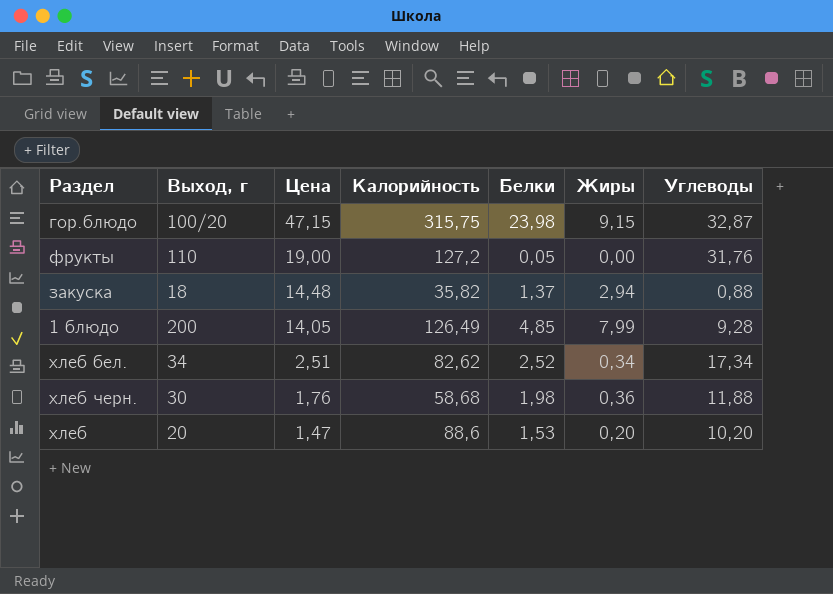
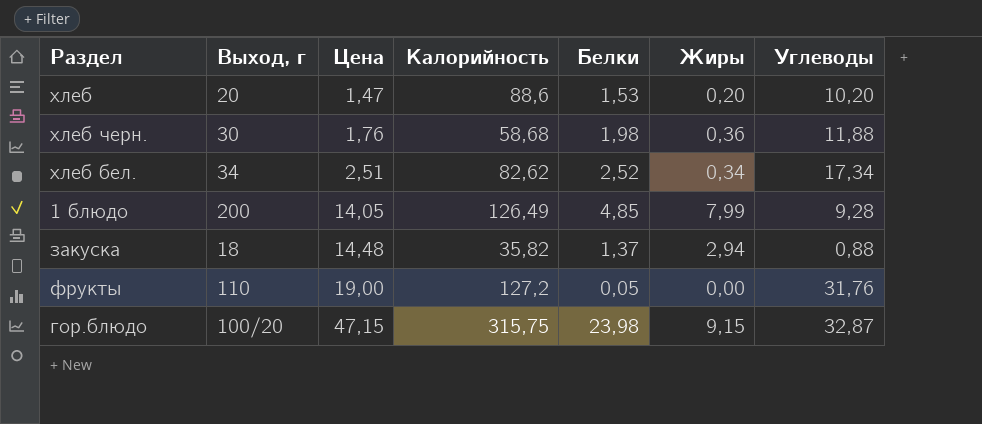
row order: Цена descending -> Цена ascending

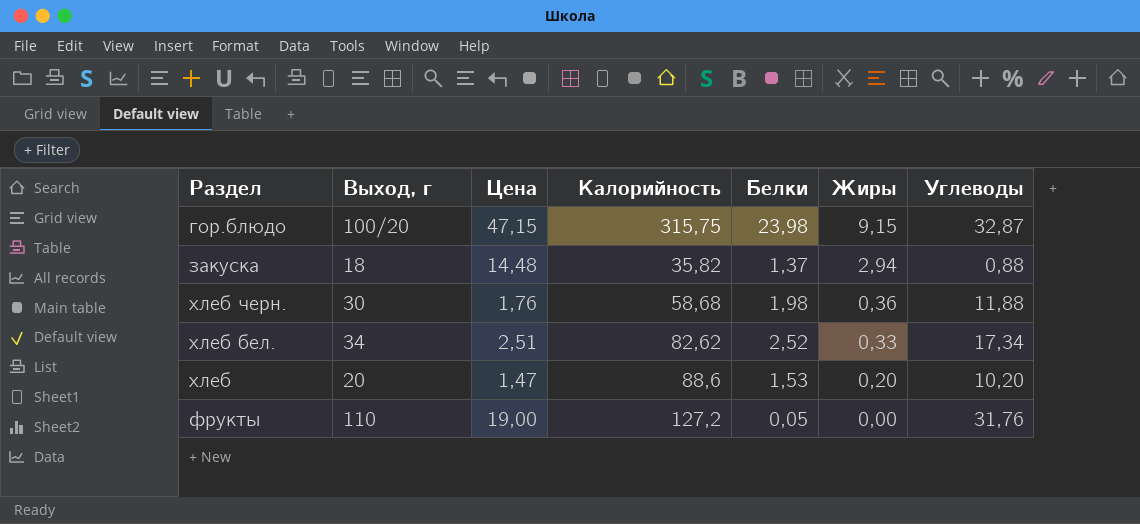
row order: Цена ascending -> Жиры descending
row 1 блюдо: 200 | 14,05 | 126,49 | 4,85 | 7,99 | 9,28 -> none
хлеб бел. | Жиры: 0,34 -> 0,33

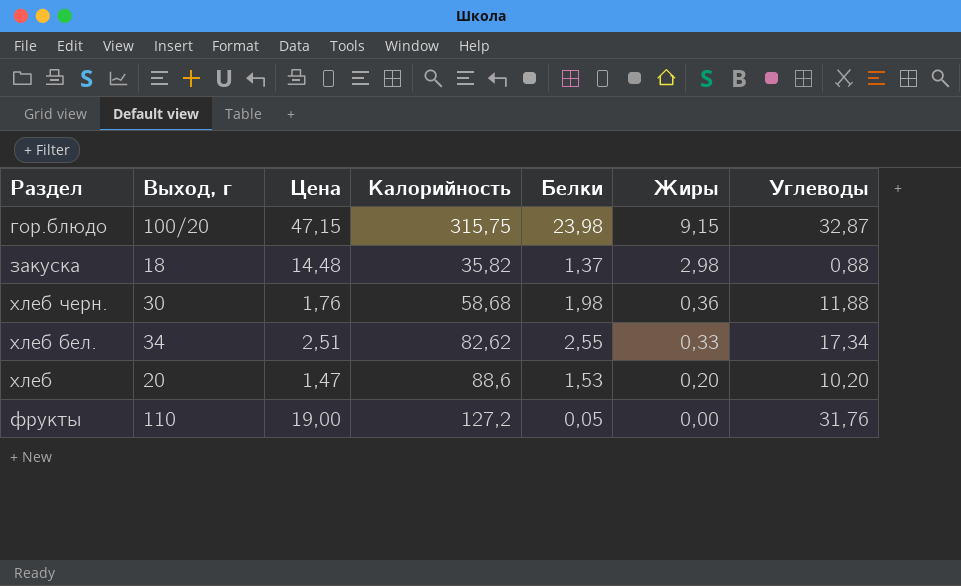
закуска | Жиры: 2,94 -> 2,98
хлеб бел. | Белки: 2,52 -> 2,55

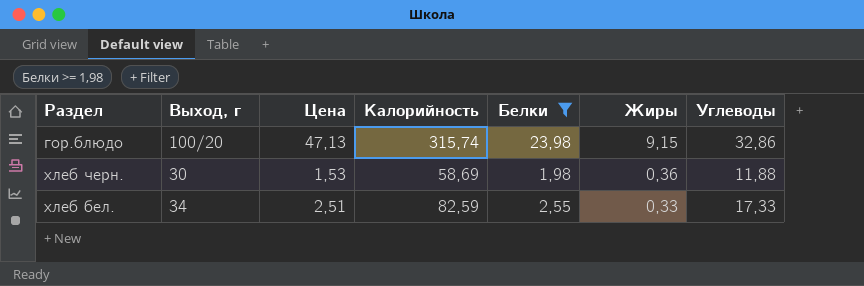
filter: none -> Белки >= 1,98
гор.блюдо | Цена: 47,15 -> 47,13
гор.блюдо | Калорийность: 315,75 -> 315,74
гор.блюдо | Углеводы: 32,87 -> 32,86
хлеб черн. | Цена: 1,76 -> 1,53
хлеб черн. | Калорийность: 58,68 -> 58,69
хлеб бел. | Калорийность: 82,62 -> 82,59
хлеб бел. | Углеводы: 17,34 -> 17,33

